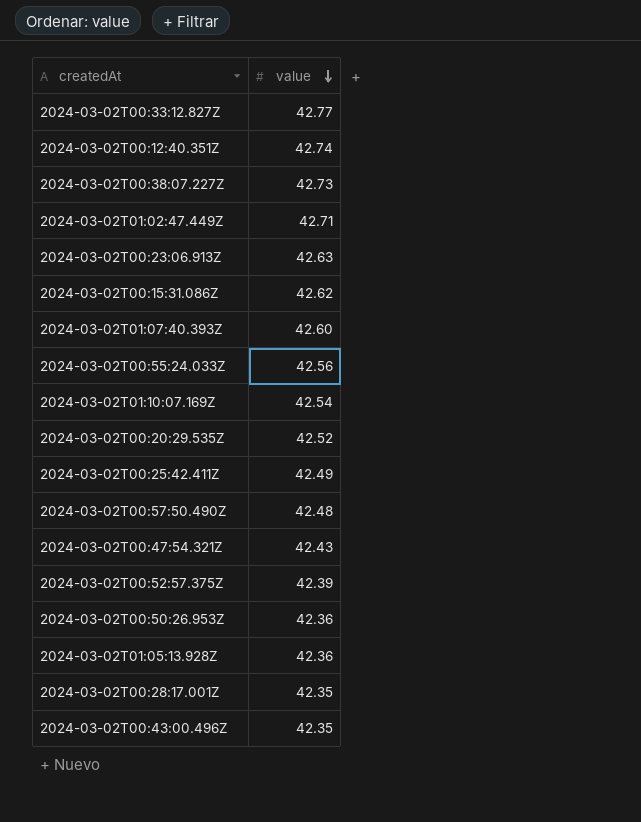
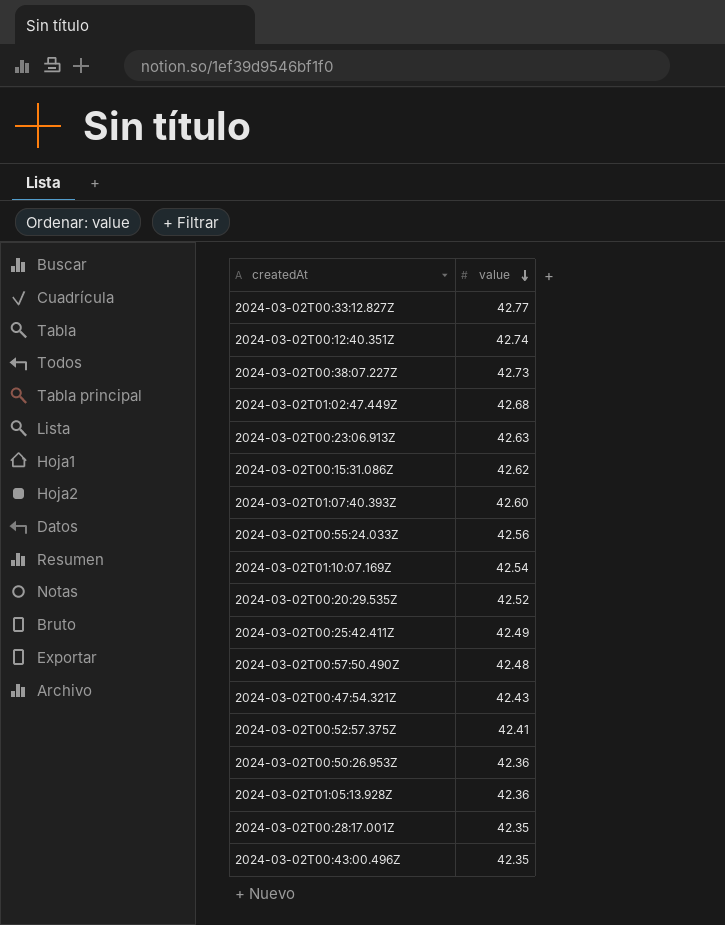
2024-03-02T01:02:47.449Z | value: 42.71 -> 42.68
2024-03-02T00:52:57.375Z | value: 42.39 -> 42.41

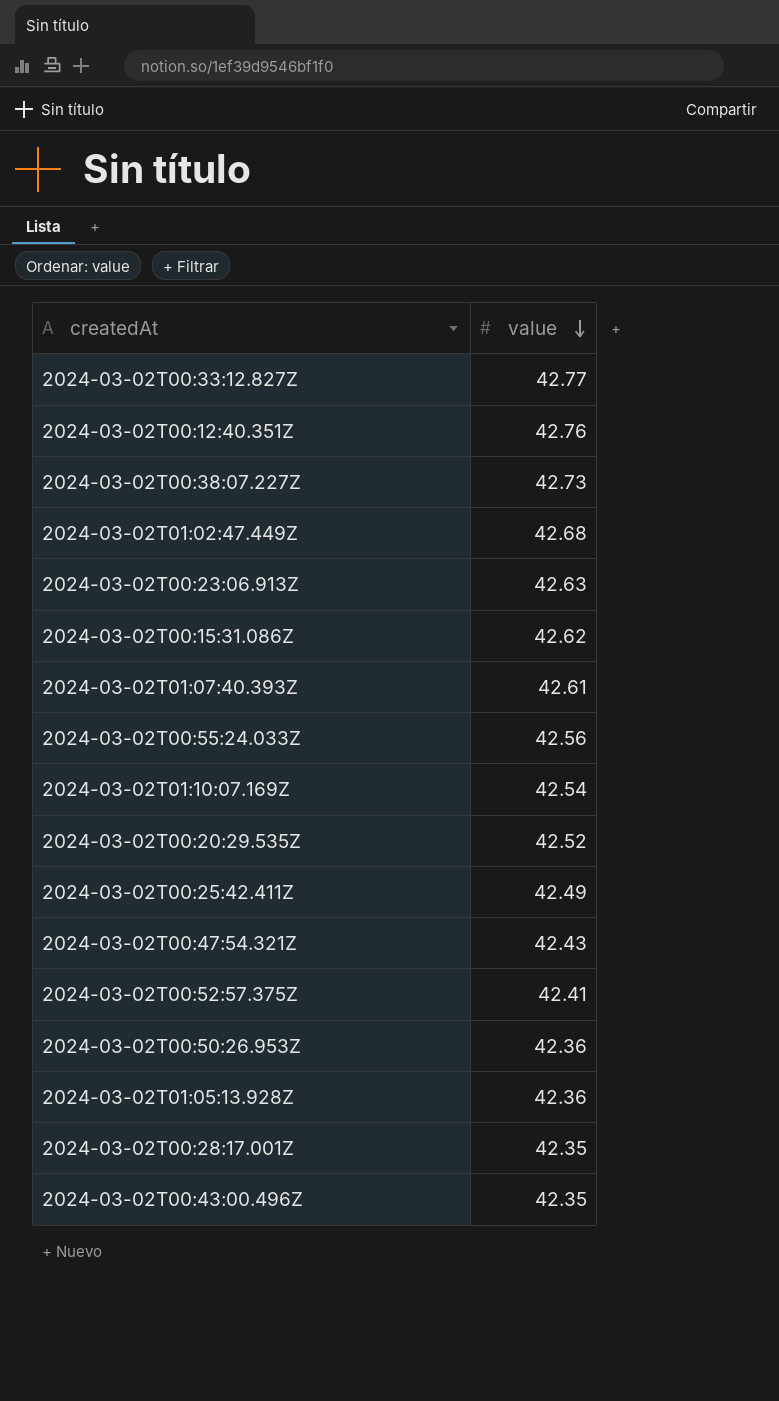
row 2024-03-02T00:57:50.490Z: 42.48 -> none
2024-03-02T00:12:40.351Z | value: 42.74 -> 42.76
2024-03-02T01:07:40.393Z | value: 42.60 -> 42.61

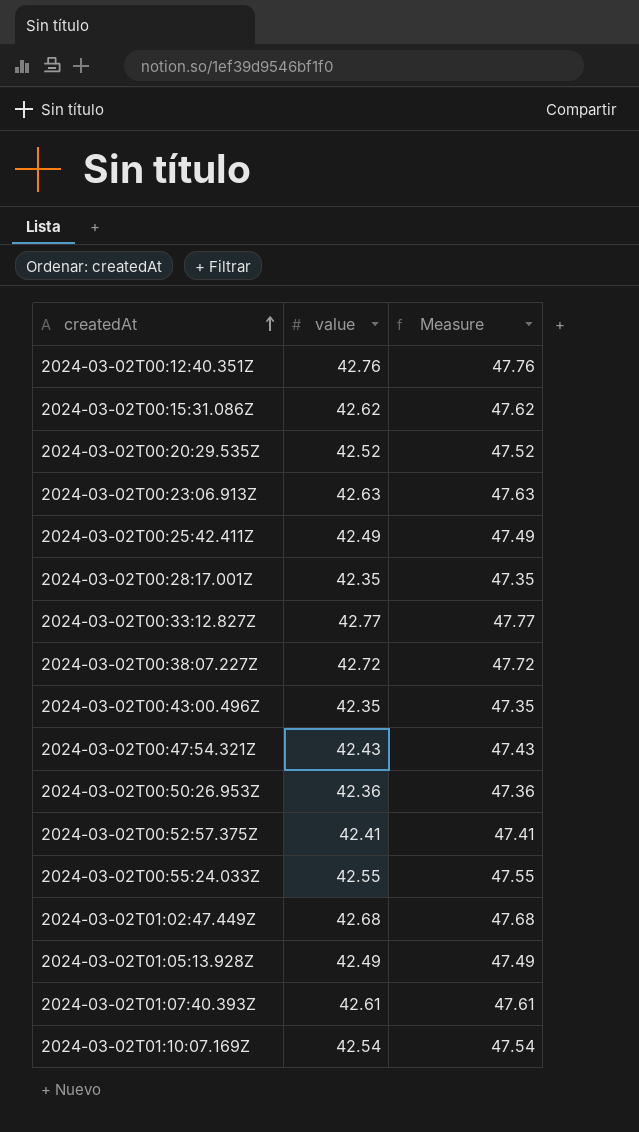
row order: value descending -> createdAt ascending
column Measure | formula: none -> [value] + 5
2024-03-02T00:38:07.227Z | value: 42.73 -> 42.72
2024-03-02T00:55:24.033Z | value: 42.56 -> 42.55
2024-03-02T01:05:13.928Z | value: 42.36 -> 42.49

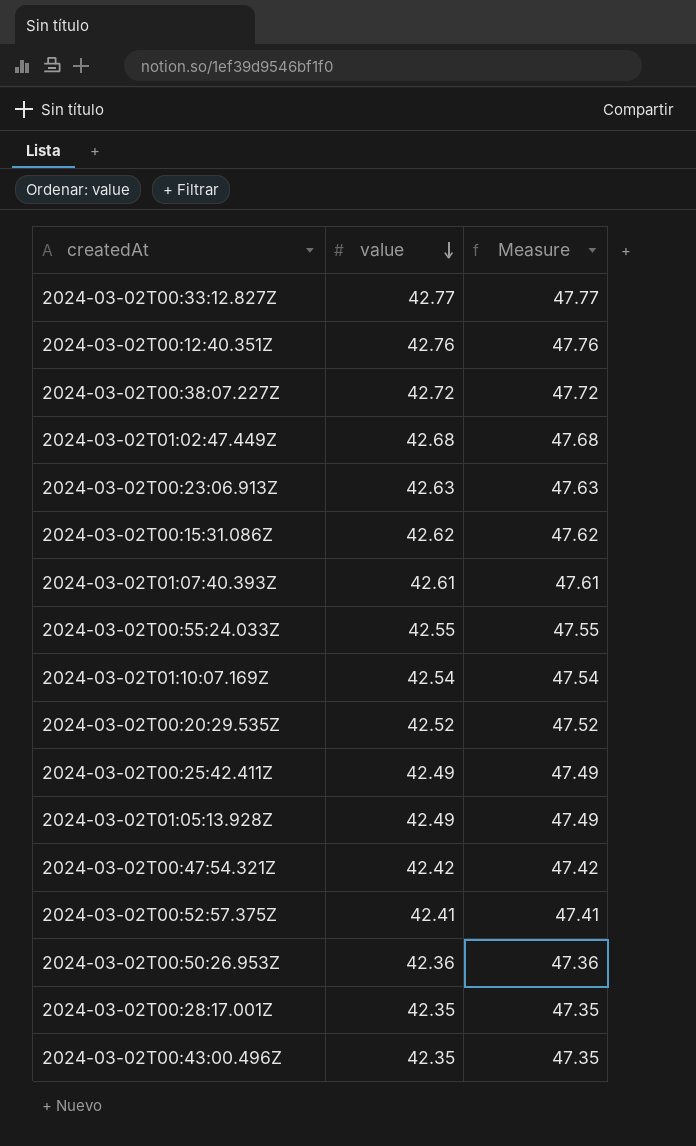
row order: createdAt ascending -> value descending
2024-03-02T00:47:54.321Z | value: 42.43 -> 42.42
2024-03-02T00:47:54.321Z | Measure: 47.43 -> 47.42

